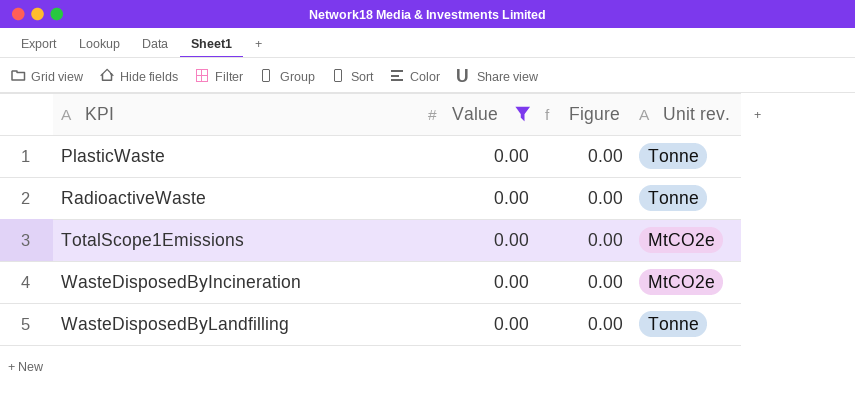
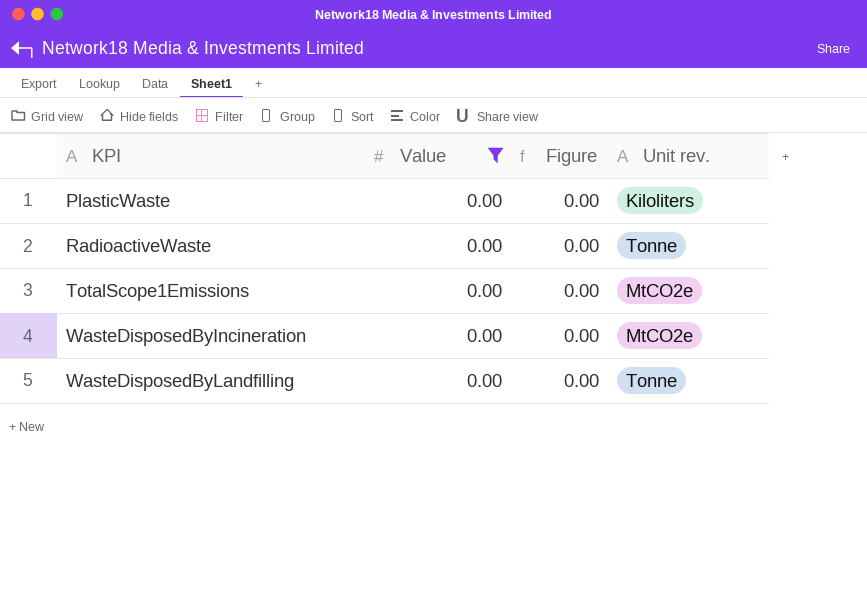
PlasticWaste | Unit rev.: Tonne -> Kiloliters

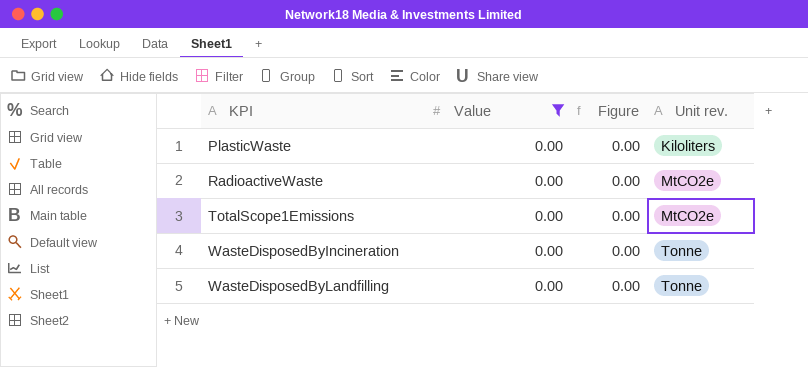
RadioactiveWaste | Unit rev.: Tonne -> MtCO2e
WasteDisposedByIncineration | Unit rev.: MtCO2e -> Tonne

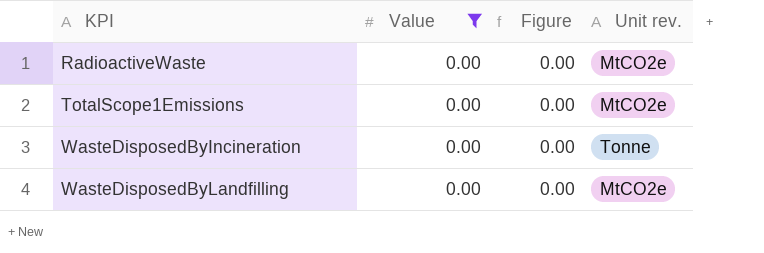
row PlasticWaste: 0.00 | 0.00 | Kiloliters -> none
WasteDisposedByLandfilling | Unit rev.: Tonne -> MtCO2e

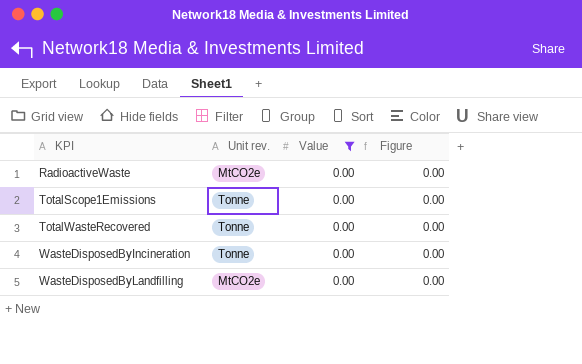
column Unit rev. | position: 4 -> 2
TotalScope1Emissions | Unit rev.: MtCO2e -> Tonne
row TotalWasteRecovered: none -> Tonne | 0.00 | 0.00

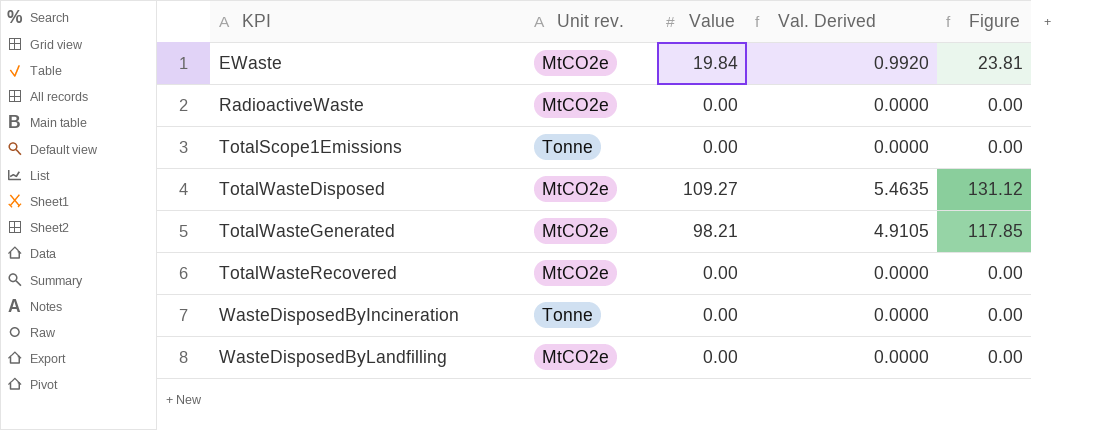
filter: Value = 0.00 -> none
column Val. Derived | formula: none -> [Value] * 0.05
TotalWasteRecovered | Unit rev.: Tonne -> MtCO2e

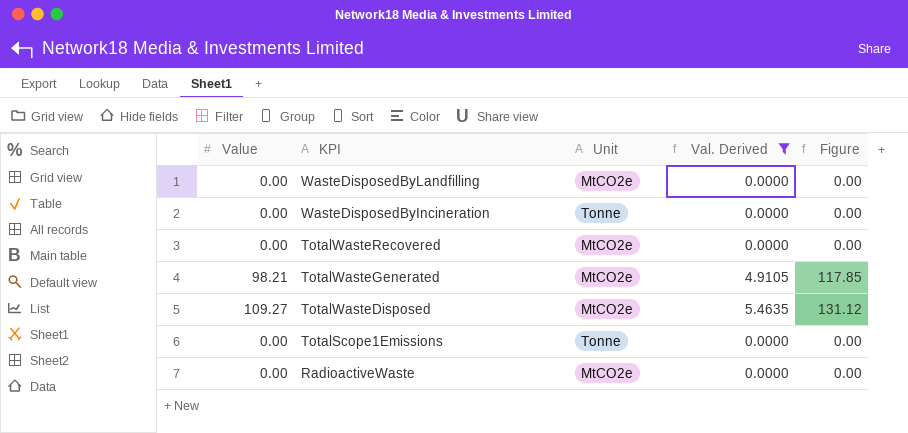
filter: none -> Val. Derived != 0.9920
row order: KPI ascending -> KPI descending
column Value | position: 3 -> 1
column name: Unit rev. -> Unit

